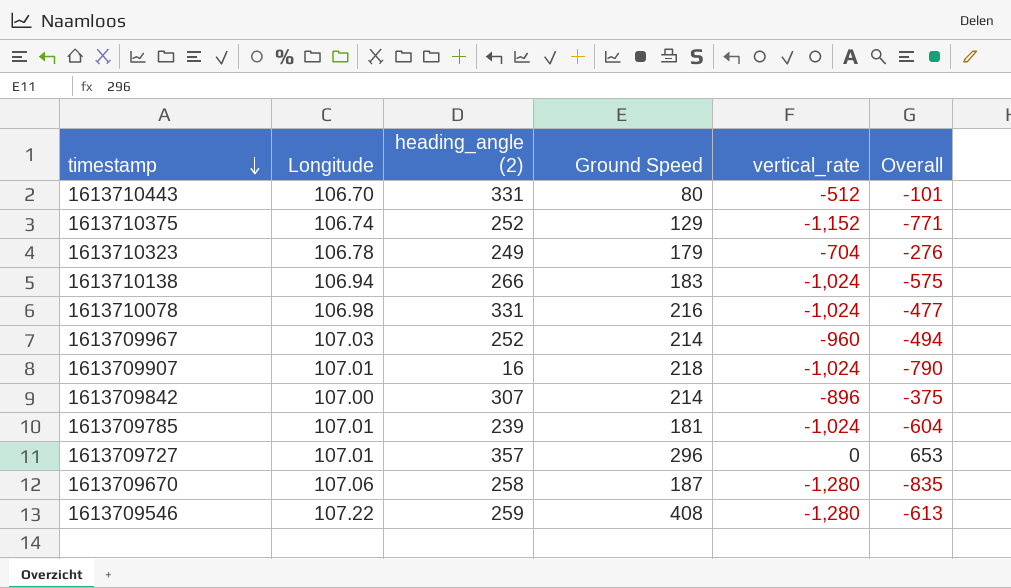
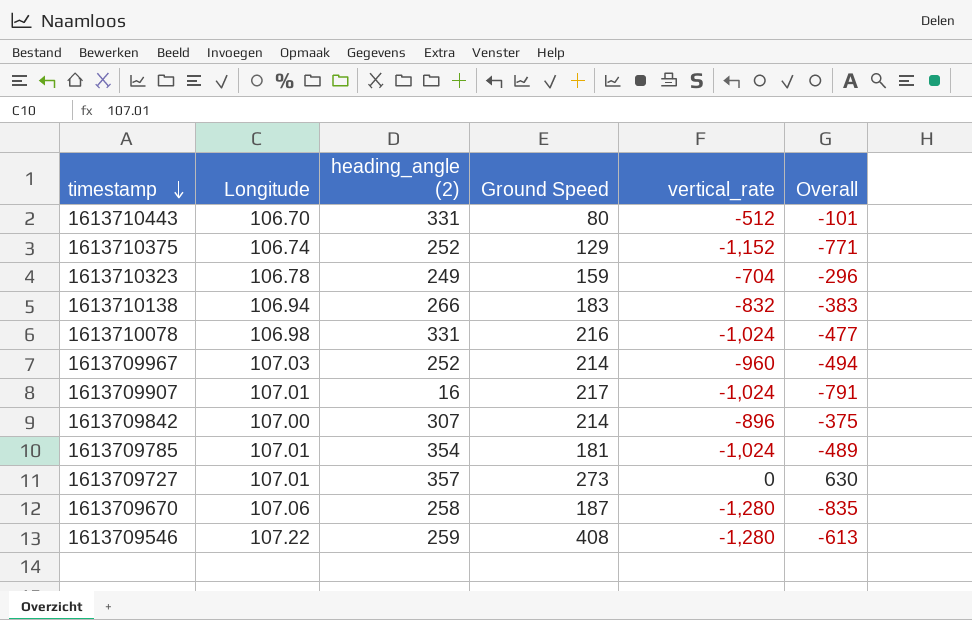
1613710323 | Ground Speed: 179 -> 159
1613710323 | Overall: -276 -> -296
1613710138 | vertical_rate: -1,024 -> -832
1613710138 | Overall: -575 -> -383
1613709907 | Ground Speed: 218 -> 217
1613709907 | Overall: -790 -> -791
1613709785 | heading_angle (2): 239 -> 354
1613709785 | Overall: -604 -> -489
1613709727 | Ground Speed: 296 -> 273
1613709727 | Overall: 653 -> 630

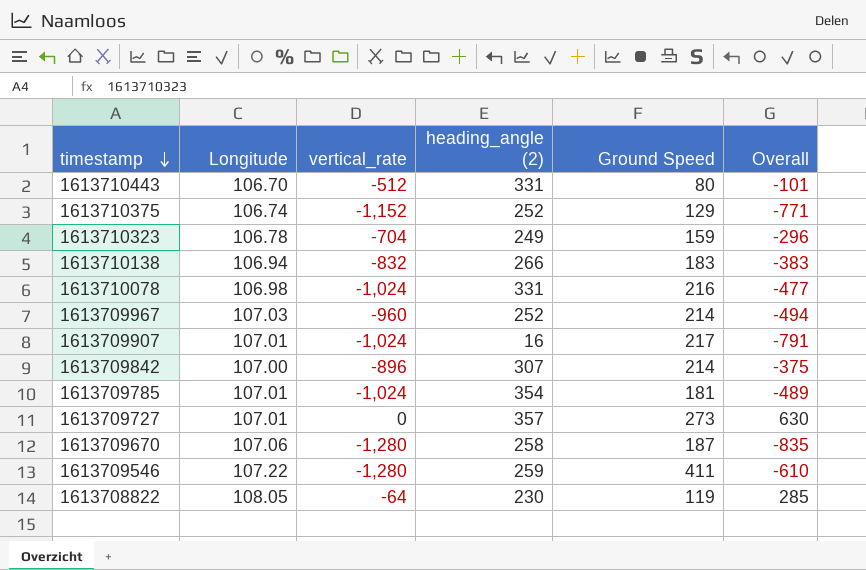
column vertical_rate | position: 5 -> 3
1613709546 | Ground Speed: 408 -> 411
1613709546 | Overall: -613 -> -610
row 1613708822: none -> 108.05 | -64 | 230 | 119 | 285

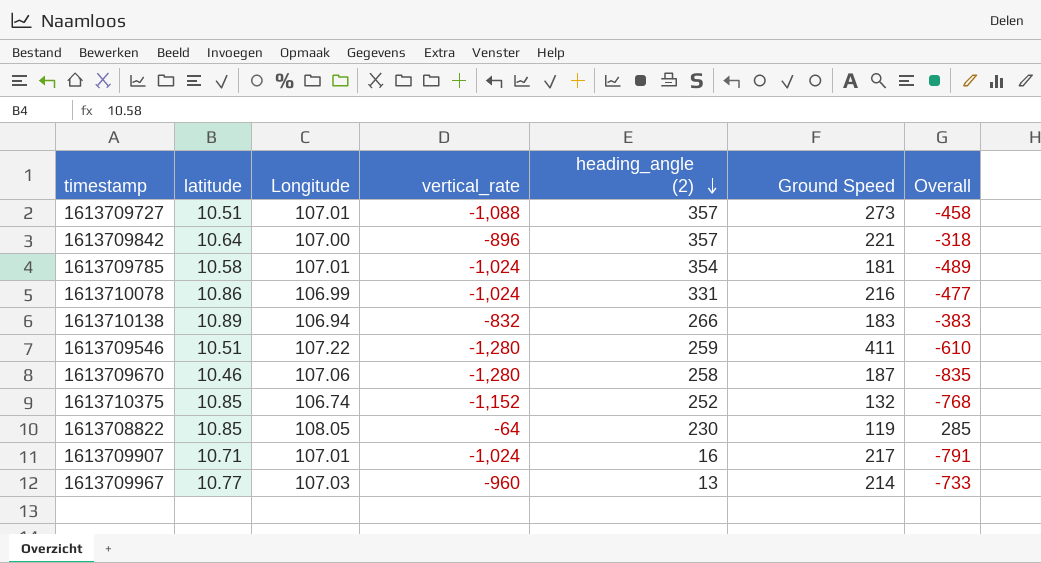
row order: timestamp descending -> heading_angle (2) descending
column latitude | position: none -> 2
row 1613710443: 106.70 | -512 | 331 | 80 | -101 -> none
row 1613710323: 106.78 | -704 | 249 | 159 | -296 -> none
1613709727 | vertical_rate: 0 -> -1,088
1613709727 | Overall: 630 -> -458
1613709842 | heading_angle (2): 307 -> 357
1613709842 | Ground Speed: 214 -> 221
1613709842 | Overall: -375 -> -318
1613710078 | Longitude: 106.98 -> 106.99
1613710375 | Ground Speed: 129 -> 132
1613710375 | Overall: -771 -> -768
1613709967 | heading_angle (2): 252 -> 13
1613709967 | Overall: -494 -> -733

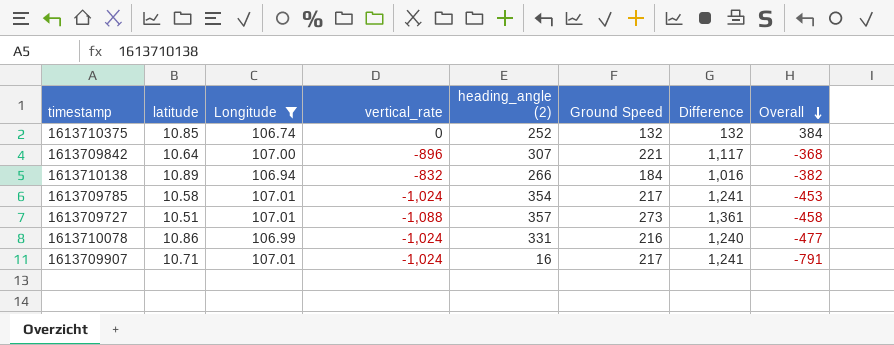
filter: none -> Longitude <= 107.01
row order: heading_angle (2) descending -> Overall descending
column Difference | formula: none -> [Ground Speed] - [vertical_rate]
1613710375 | vertical_rate: -1,152 -> 0
1613710375 | Overall: -768 -> 384
1613709842 | heading_angle (2): 357 -> 307
1613709842 | Overall: -318 -> -368
1613710138 | Ground Speed: 183 -> 184
1613710138 | Overall: -383 -> -382
1613709785 | Ground Speed: 181 -> 217
1613709785 | Overall: -489 -> -453

